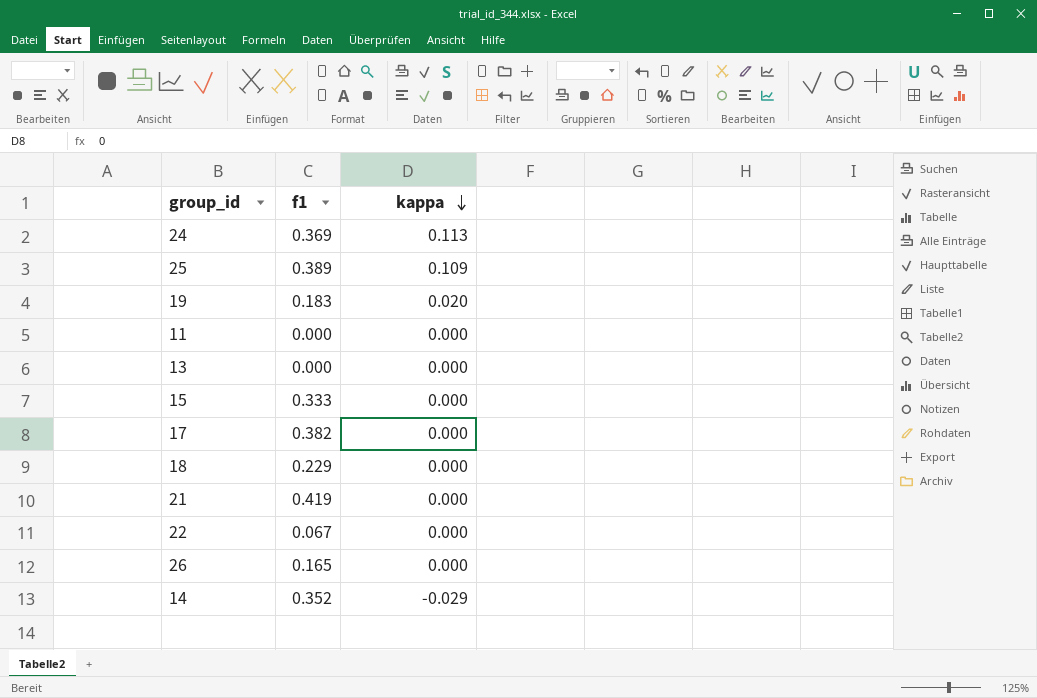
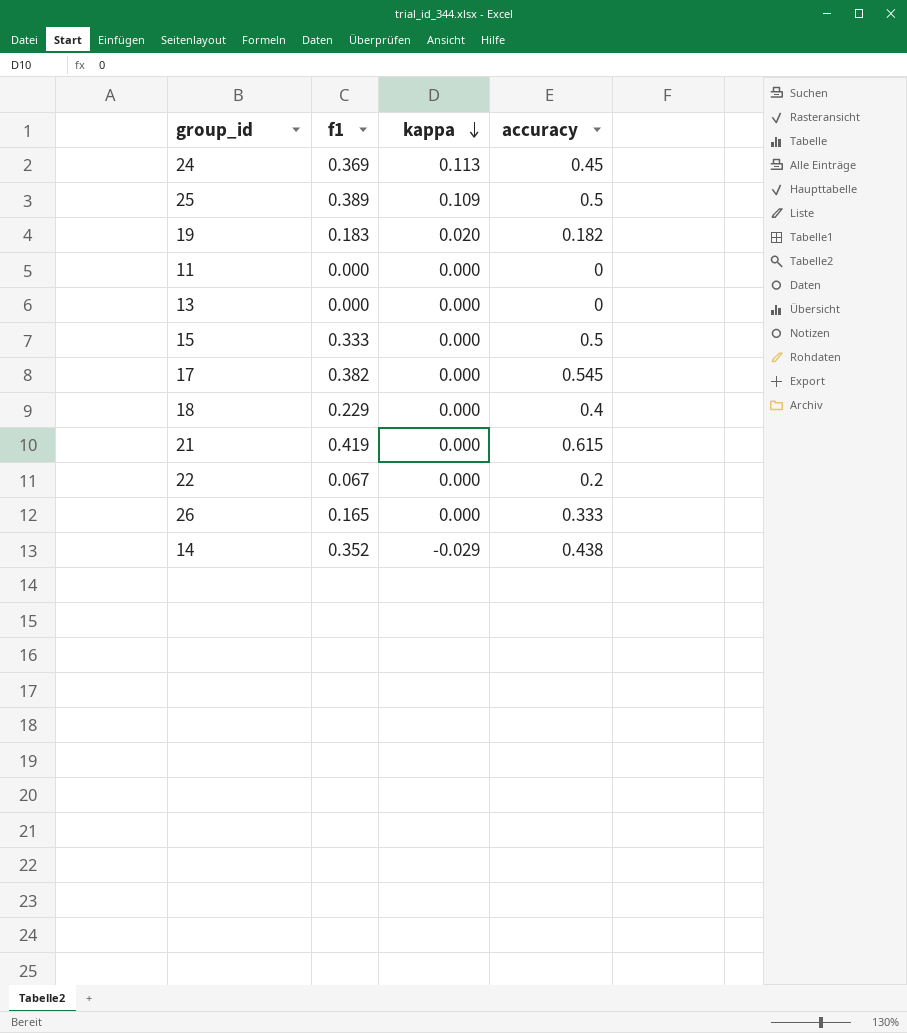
column accuracy | position: none -> 4

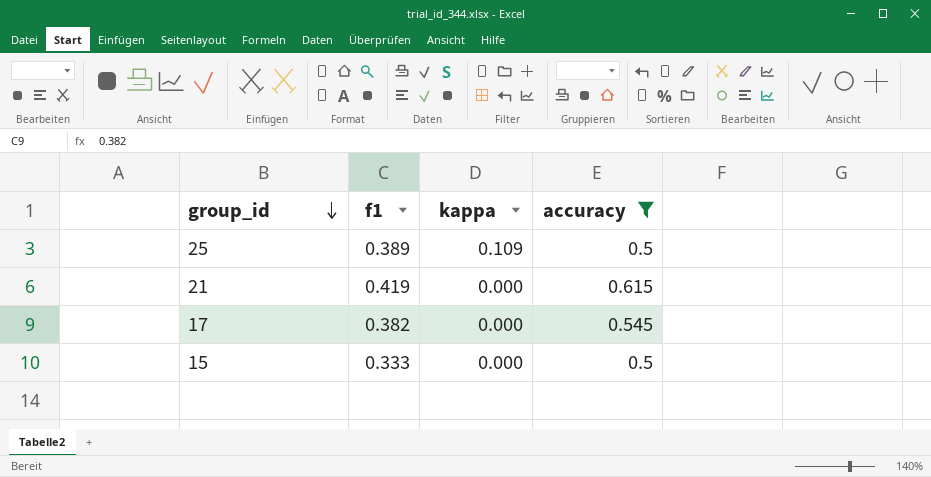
filter: none -> accuracy >= 0.5
row order: kappa descending -> group_id descending

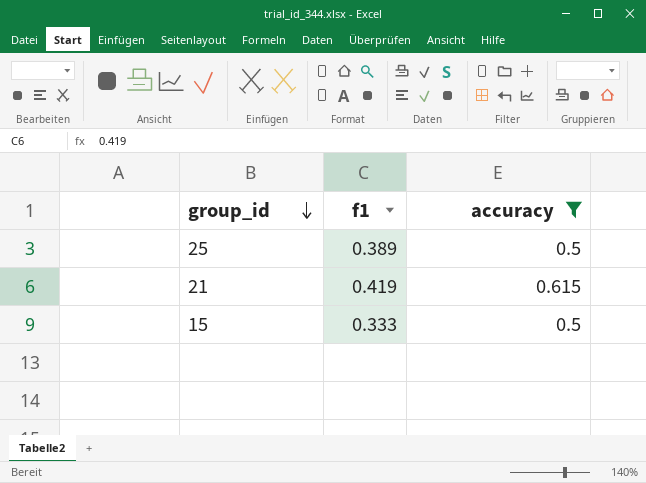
column kappa | position: 3 -> none
row 17: 0.382 | 0.000 | 0.545 -> none

